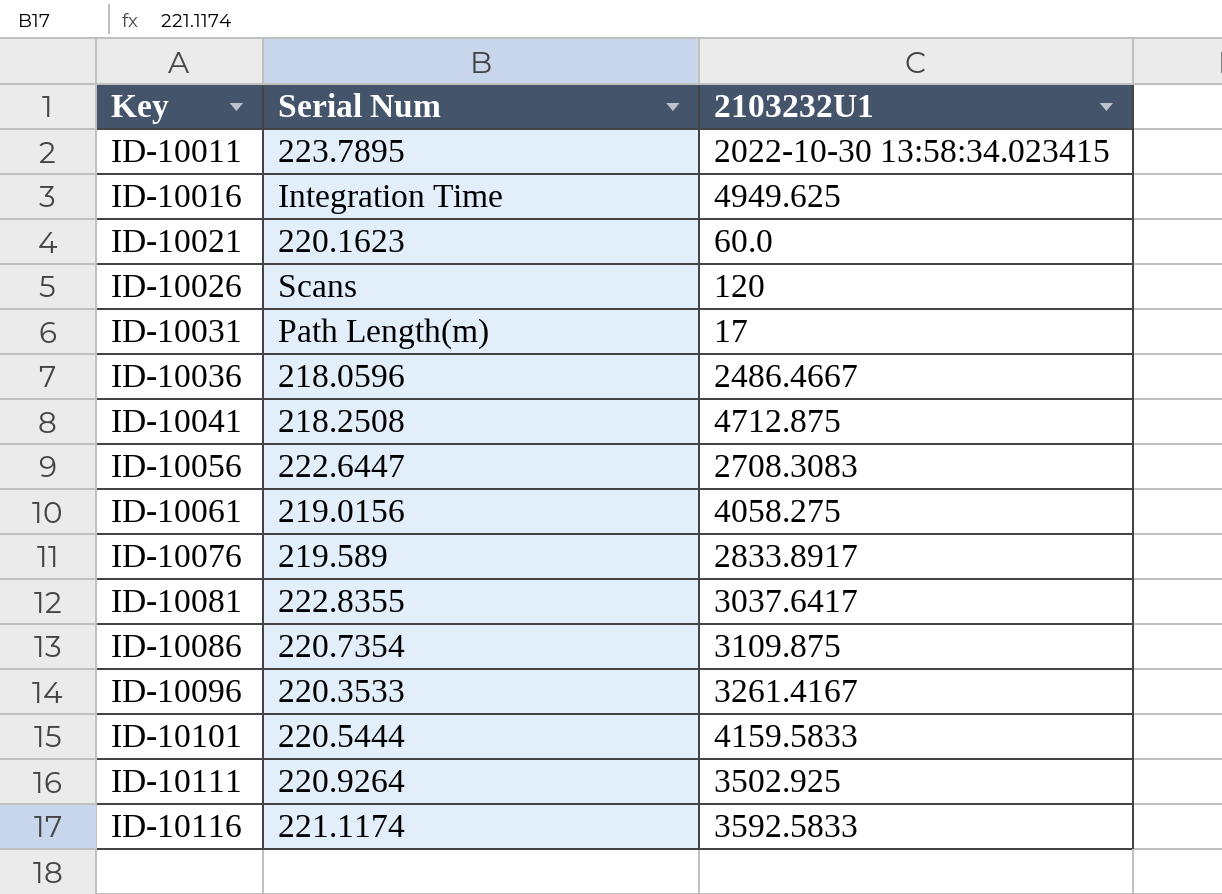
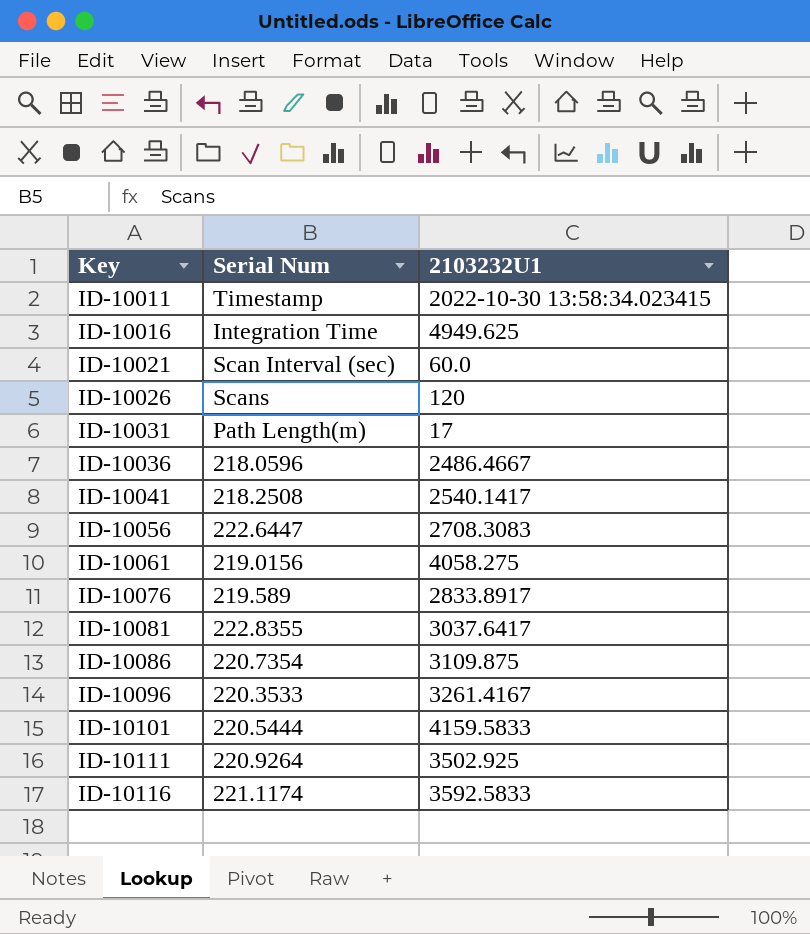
ID-10011 | Serial Num: 223.7895 -> Timestamp
ID-10021 | Serial Num: 220.1623 -> Scan Interval (sec)
ID-10041 | 2103232U1: 4712.875 -> 2540.1417

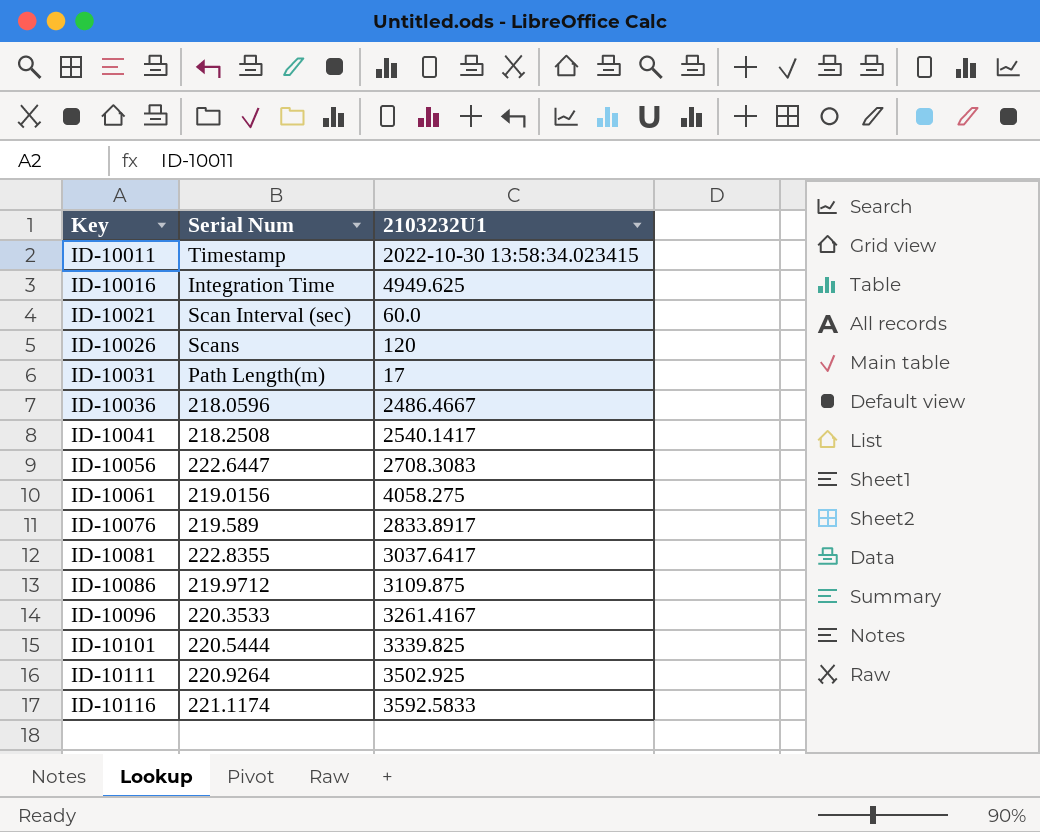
ID-10086 | Serial Num: 220.7354 -> 219.9712
ID-10101 | 2103232U1: 4159.5833 -> 3339.825

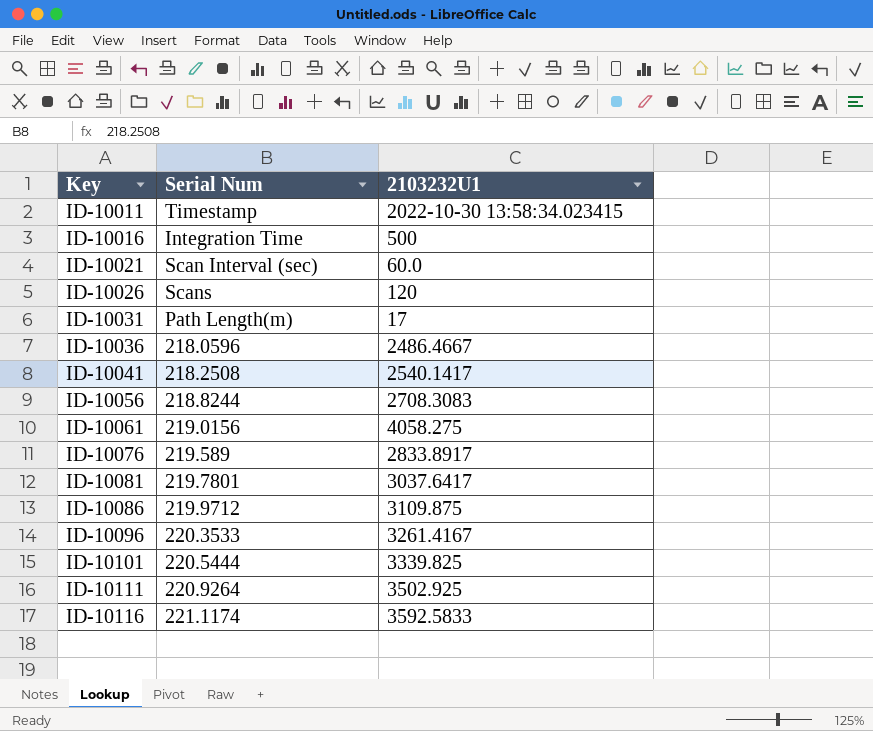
ID-10016 | 2103232U1: 4949.625 -> 500
ID-10056 | Serial Num: 222.6447 -> 218.8244
ID-10081 | Serial Num: 222.8355 -> 219.7801

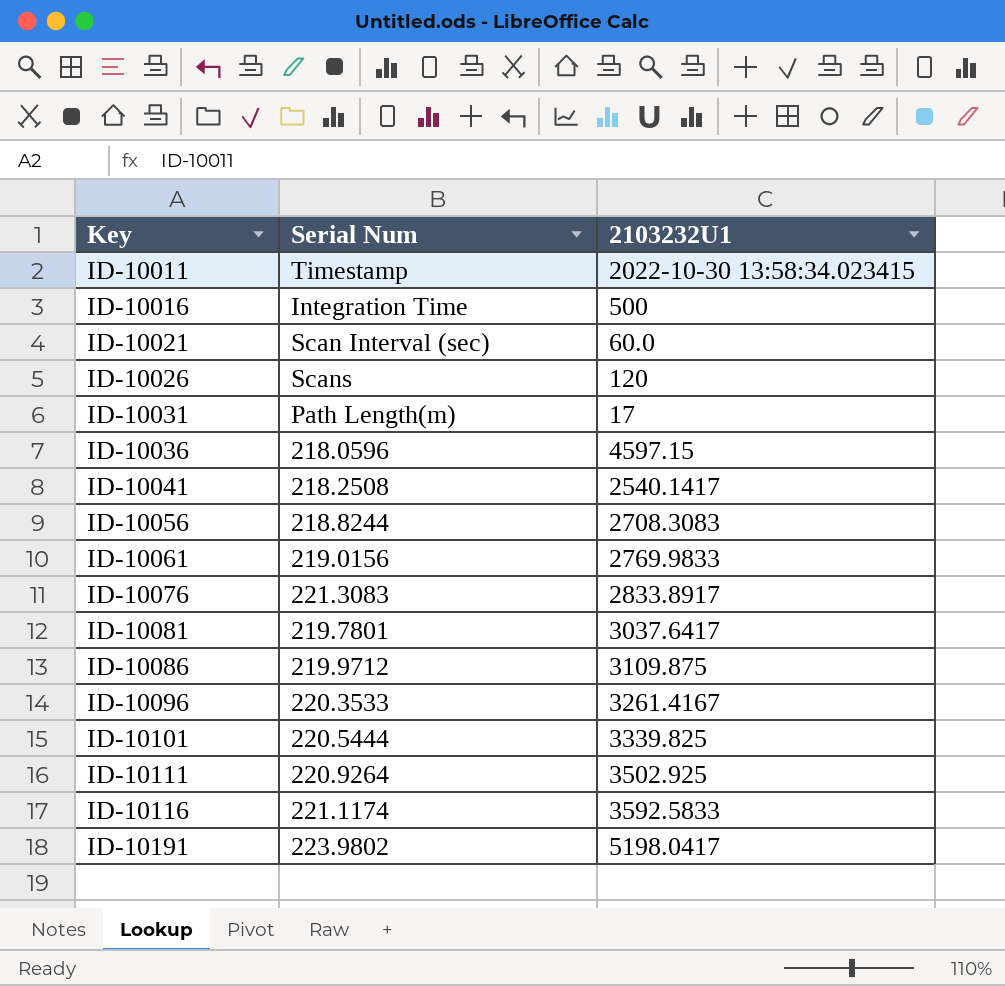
ID-10036 | 2103232U1: 2486.4667 -> 4597.15
ID-10061 | 2103232U1: 4058.275 -> 2769.9833
ID-10076 | Serial Num: 219.589 -> 221.3083
row ID-10191: none -> 223.9802 | 5198.0417

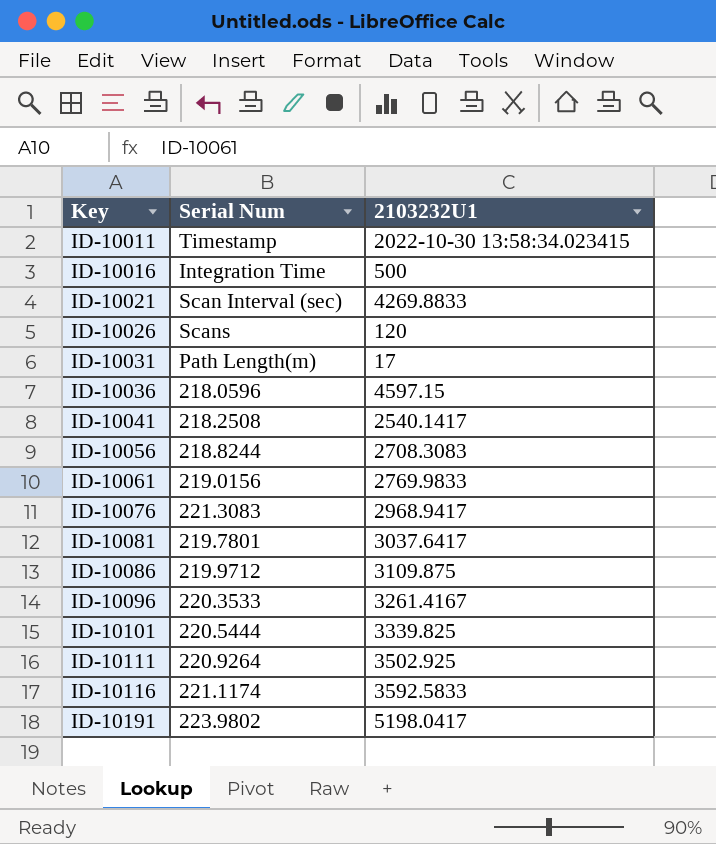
ID-10021 | 2103232U1: 60.0 -> 4269.8833
ID-10076 | 2103232U1: 2833.8917 -> 2968.9417

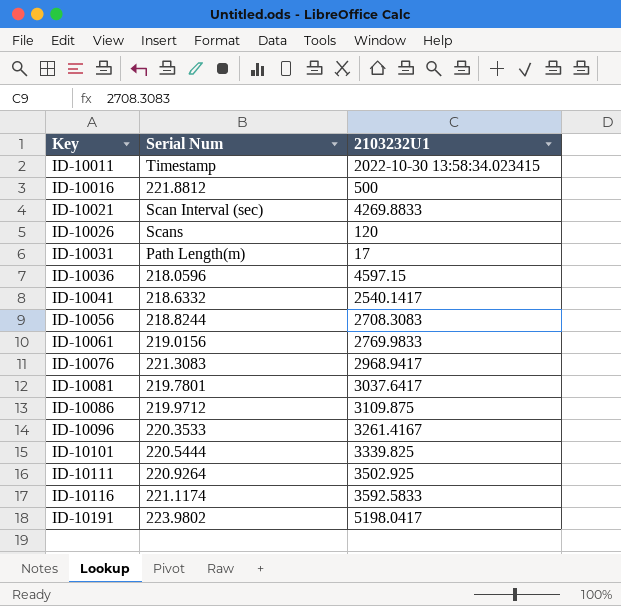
ID-10016 | Serial Num: Integration Time -> 221.8812
ID-10041 | Serial Num: 218.2508 -> 218.6332

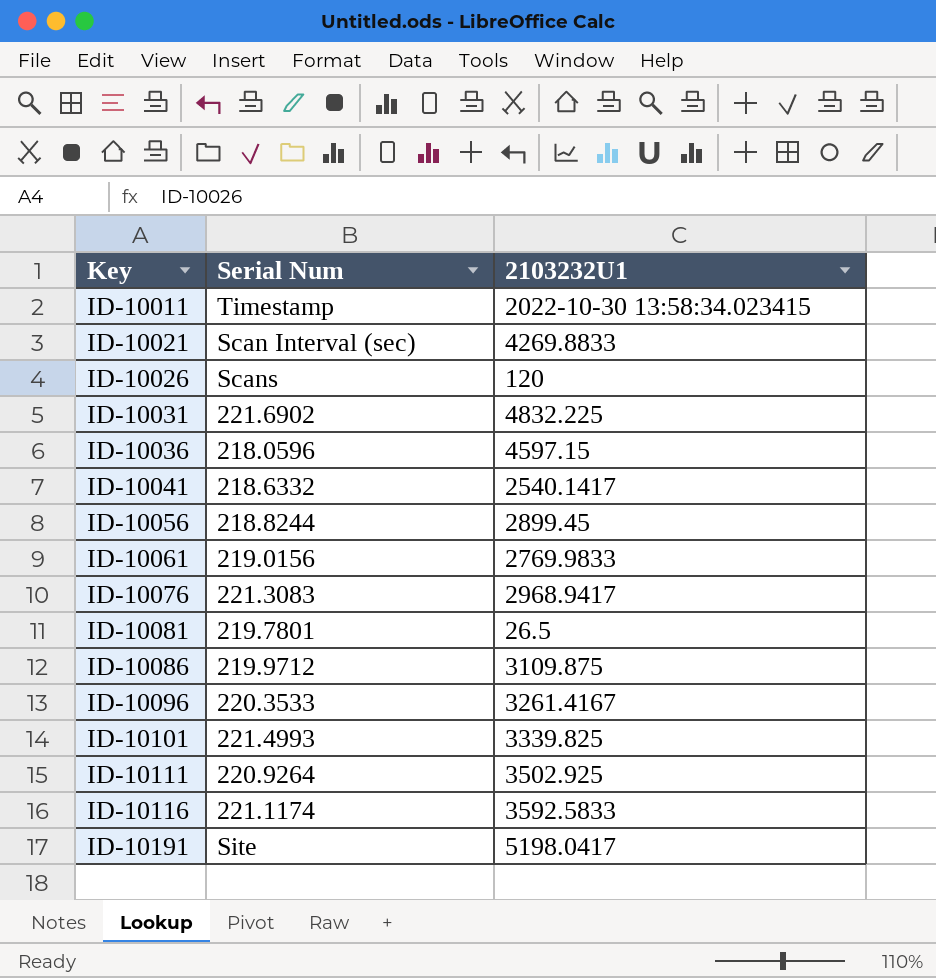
row ID-10016: 221.8812 | 500 -> none
ID-10031 | Serial Num: Path Length(m) -> 221.6902
ID-10031 | 2103232U1: 17 -> 4832.225
ID-10056 | 2103232U1: 2708.3083 -> 2899.45
ID-10081 | 2103232U1: 3037.6417 -> 26.5
ID-10101 | Serial Num: 220.5444 -> 221.4993
ID-10191 | Serial Num: 223.9802 -> Site

